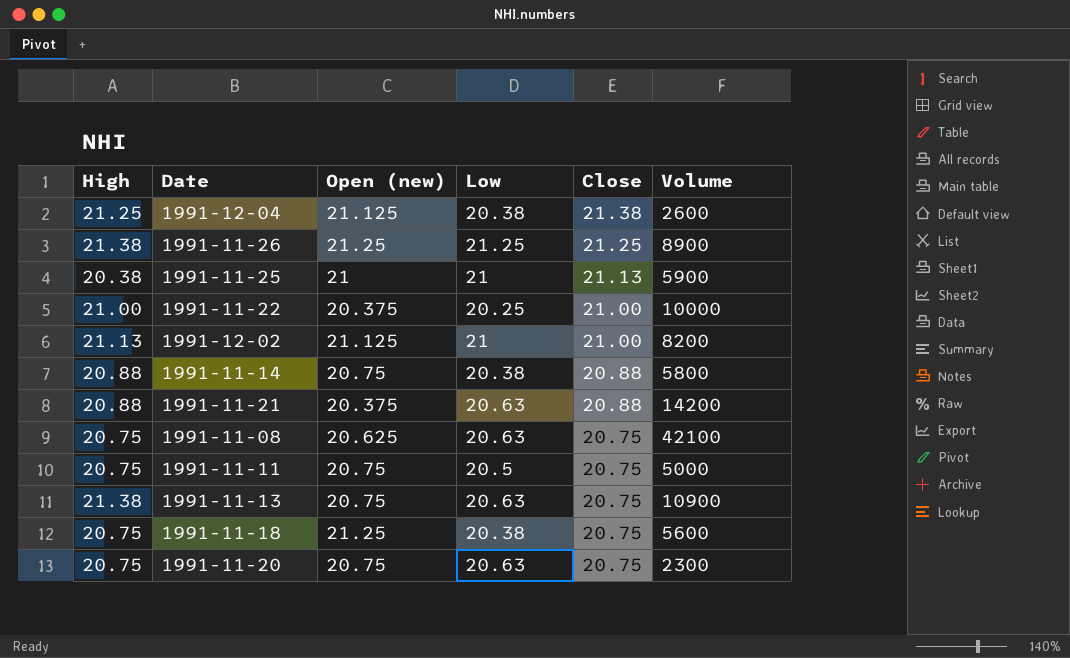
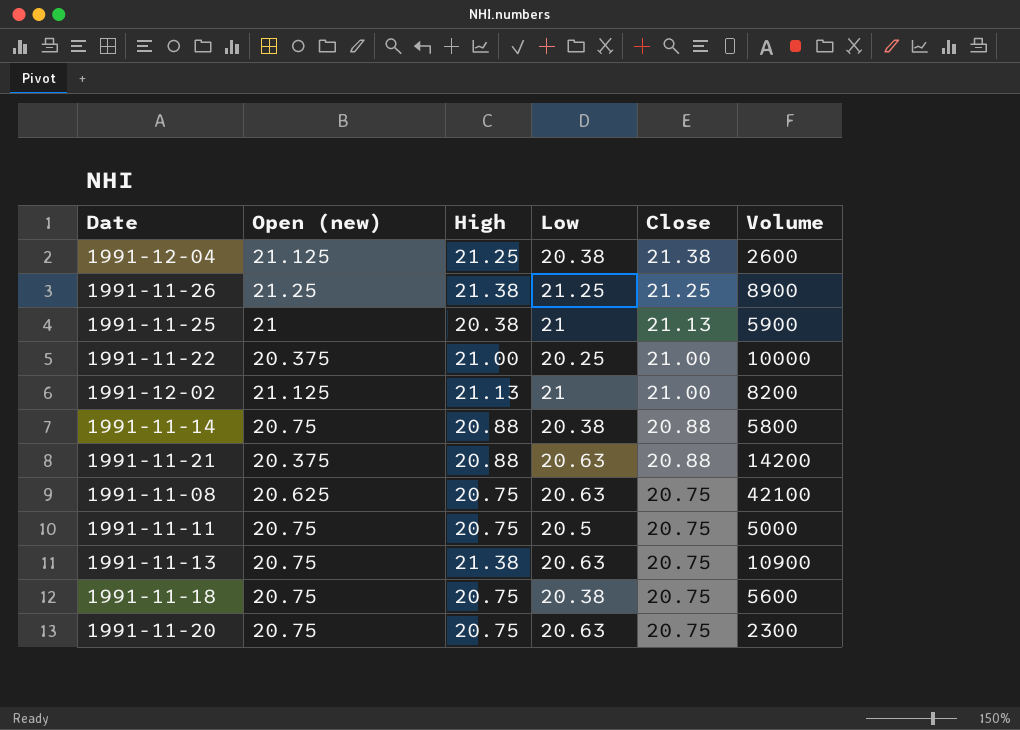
column High | position: 1 -> 3
1991-11-18 | Open (new): 21.25 -> 20.75

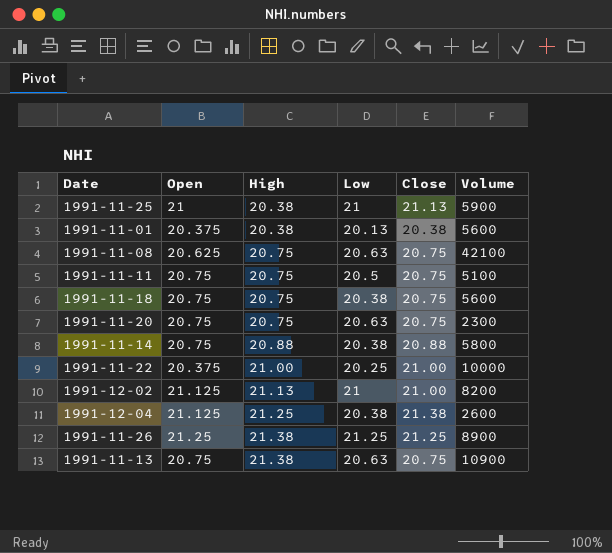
row order: Close descending -> High ascending
column name: Open (new) -> Open
row 1991-11-21: 20.375 | 20.88 | 20.63 | 20.88 | 14200 -> none
row 1991-11-01: none -> 20.375 | 20.38 | 20.13 | 20.38 | 5600
1991-11-11 | Volume: 5000 -> 5100

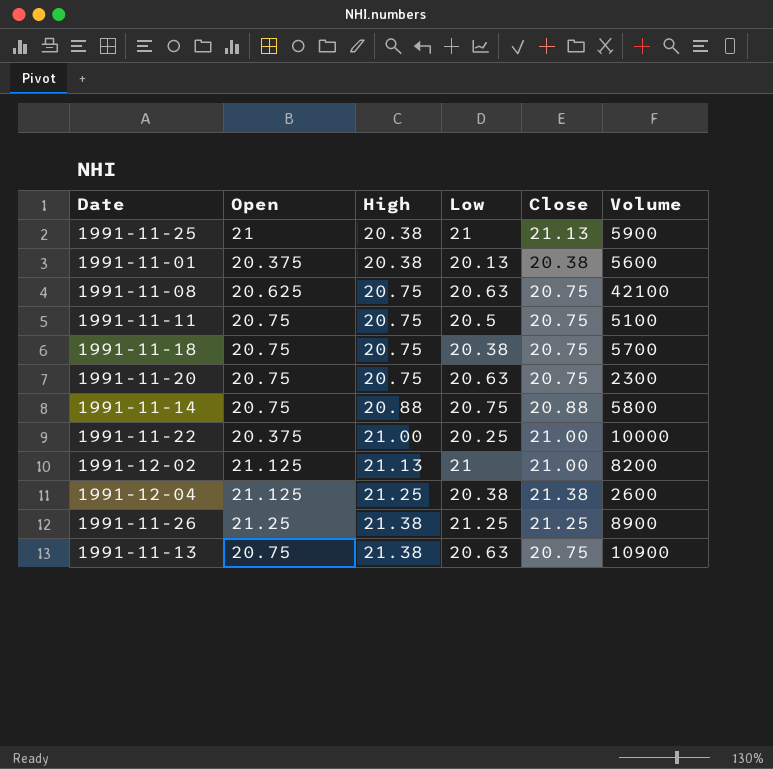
1991-11-18 | Volume: 5600 -> 5700
1991-11-14 | Low: 20.38 -> 20.75

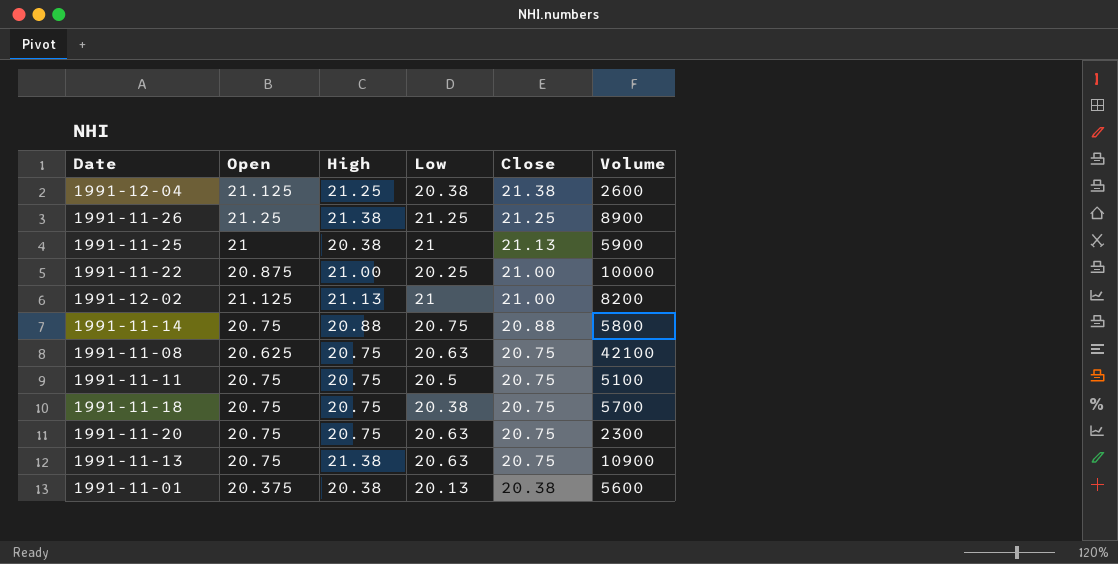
row order: High ascending -> Close descending
1991-11-22 | Open: 20.375 -> 20.875

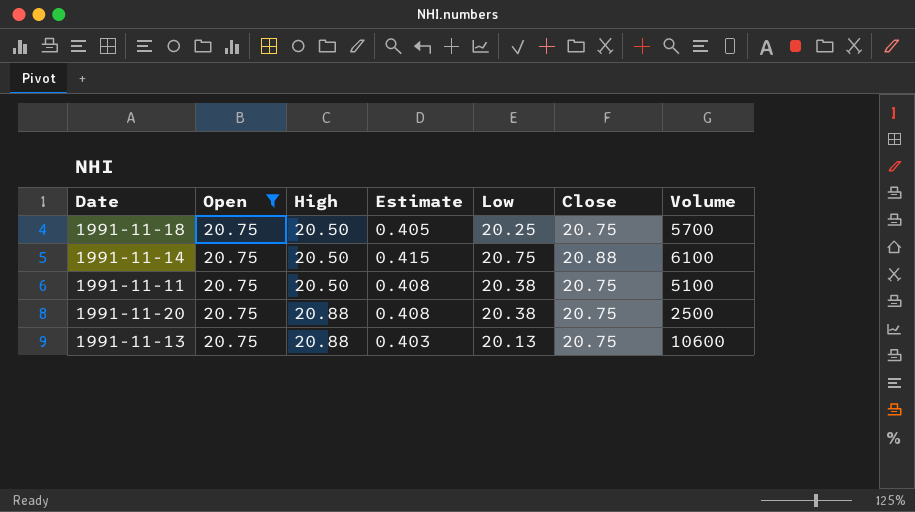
filter: none -> Open = 20.75
row order: Close descending -> High ascending
column Estimate | formula: none -> [Low] * 0.02
1991-11-18 | High: 20.75 -> 20.50
1991-11-18 | Low: 20.38 -> 20.25
1991-11-14 | High: 20.88 -> 20.50
1991-11-14 | Volume: 5800 -> 6100
1991-11-11 | High: 20.75 -> 20.50
1991-11-11 | Low: 20.5 -> 20.38
1991-11-20 | High: 20.75 -> 20.88
1991-11-20 | Low: 20.63 -> 20.38
1991-11-20 | Volume: 2300 -> 2500
1991-11-13 | High: 21.38 -> 20.88
1991-11-13 | Low: 20.63 -> 20.13
1991-11-13 | Volume: 10900 -> 10600

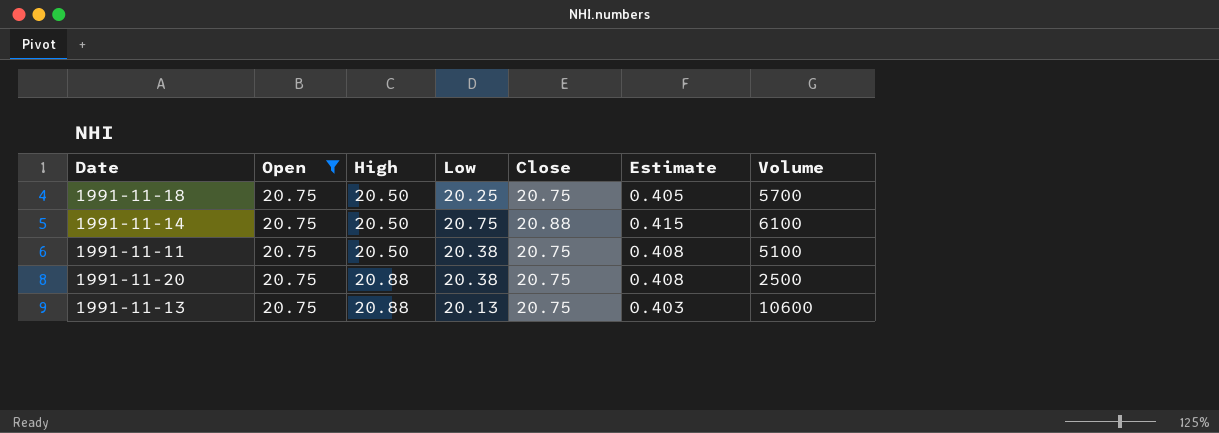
column Estimate | position: 4 -> 6

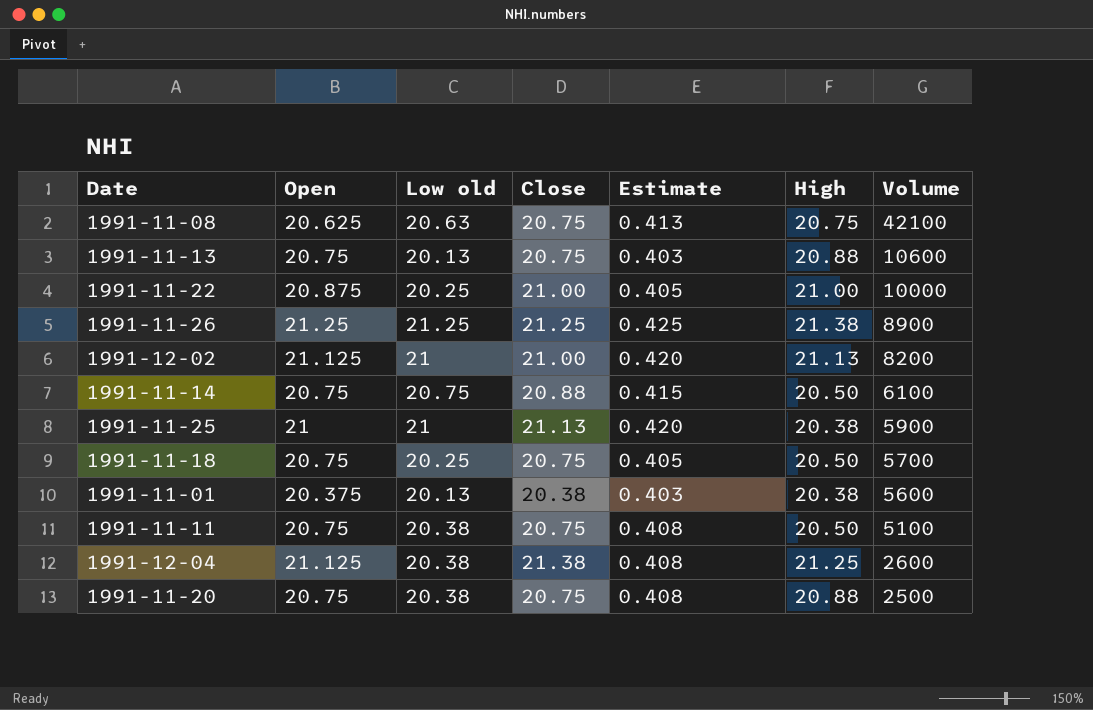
filter: Open = 20.75 -> none
row order: High ascending -> Volume descending
column name: Low -> Low old
column High | position: 3 -> 6

